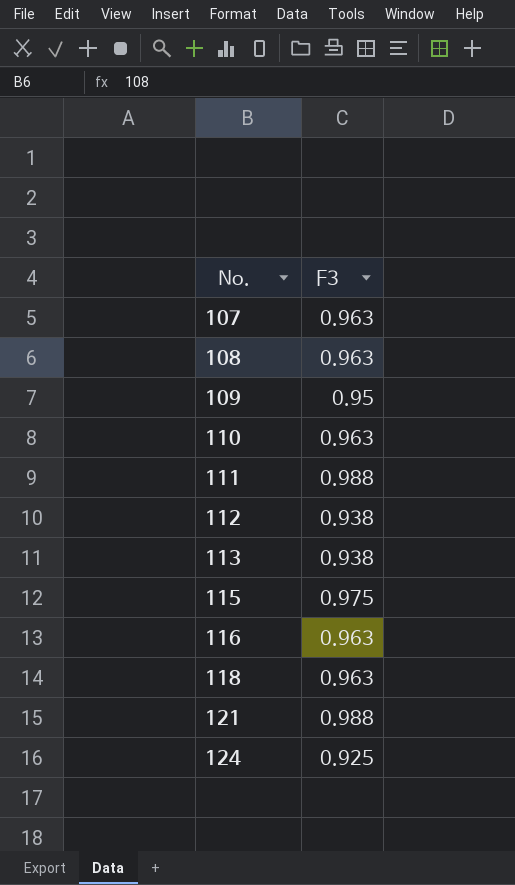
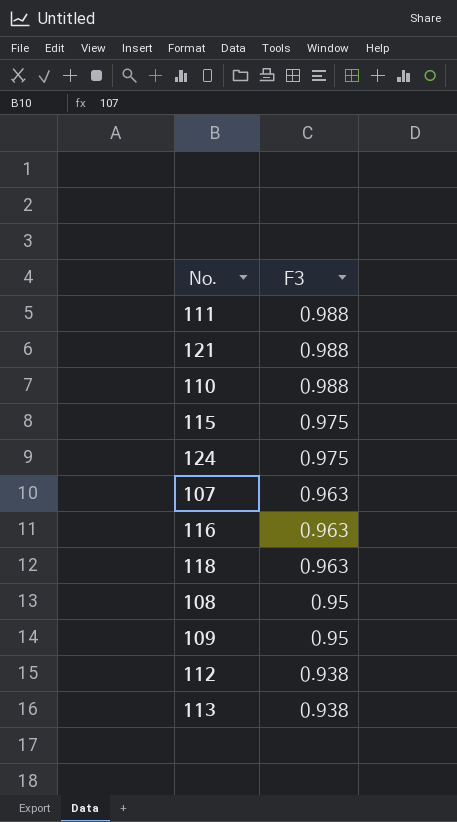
row order: No. ascending -> F3 descending
110 | F3: 0.963 -> 0.988
124 | F3: 0.925 -> 0.975
108 | F3: 0.963 -> 0.95

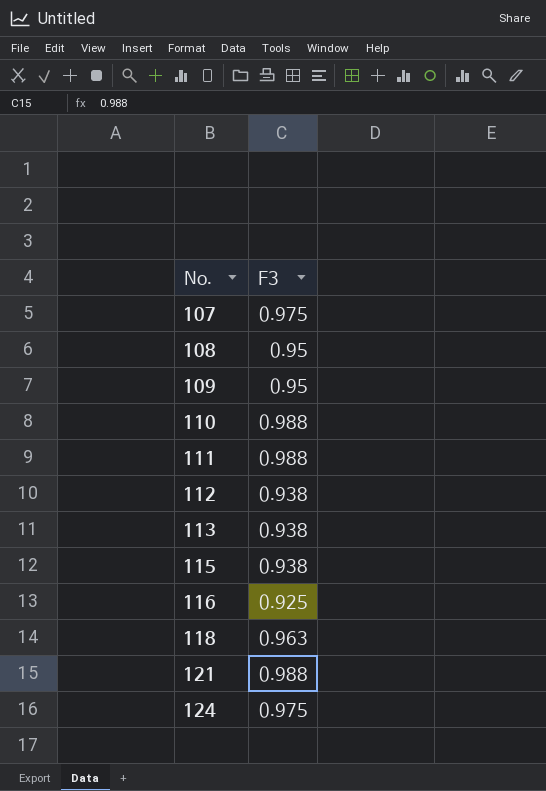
row order: F3 descending -> No. ascending
107 | F3: 0.963 -> 0.975
115 | F3: 0.975 -> 0.938
116 | F3: 0.963 -> 0.925

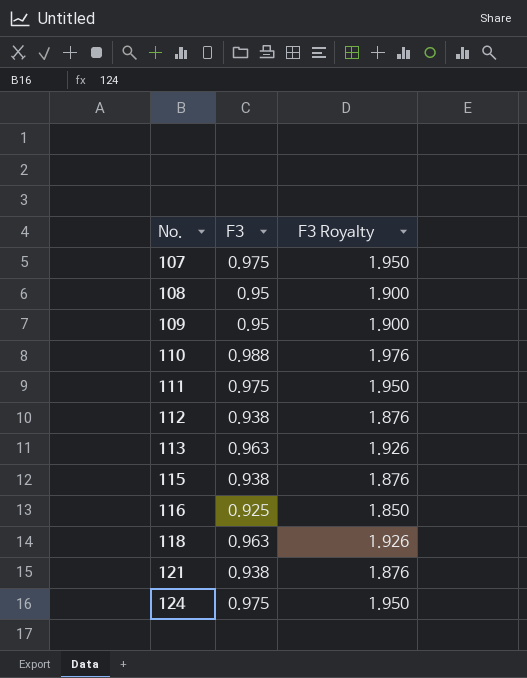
column F3 Royalty | formula: none -> [F3] * 2
111 | F3: 0.988 -> 0.975
113 | F3: 0.938 -> 0.963
121 | F3: 0.988 -> 0.938

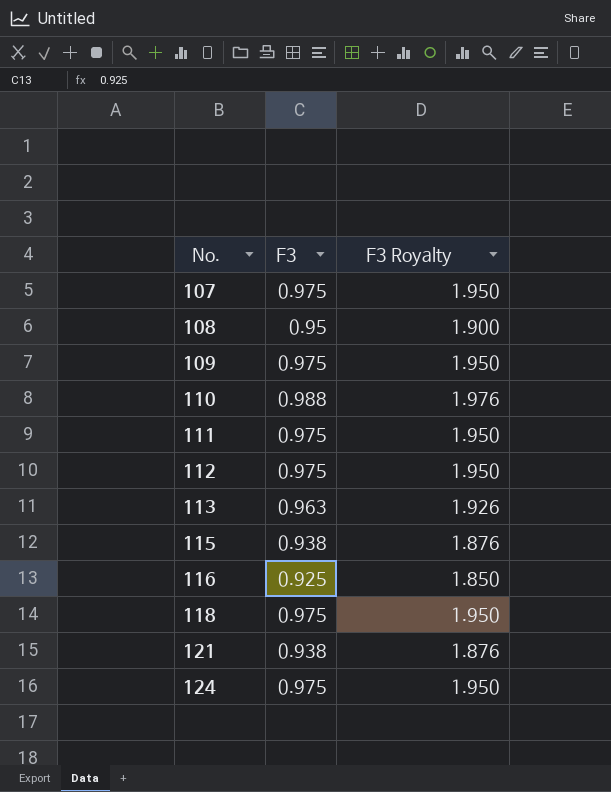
109 | F3: 0.95 -> 0.975
109 | F3 Royalty: 1.900 -> 1.950
112 | F3: 0.938 -> 0.975
112 | F3 Royalty: 1.876 -> 1.950
118 | F3: 0.963 -> 0.975
118 | F3 Royalty: 1.926 -> 1.950

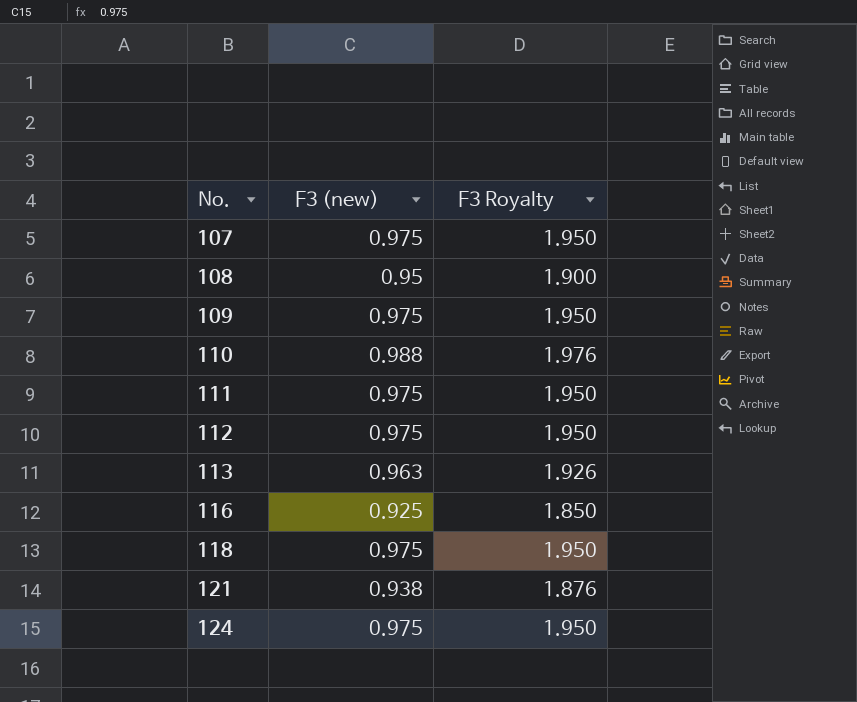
column name: F3 -> F3 (new)
row 115: 0.938 | 1.876 -> none

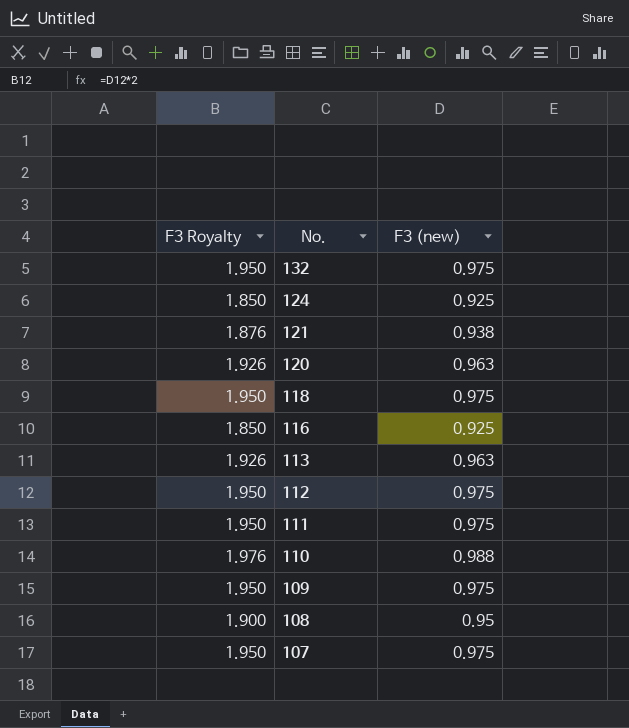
row order: No. ascending -> No. descending
column F3 Royalty | position: 3 -> 1
row 132: none -> 1.950 | 0.975
124 | F3 Royalty: 1.950 -> 1.850
124 | F3 (new): 0.975 -> 0.925
row 120: none -> 1.926 | 0.963

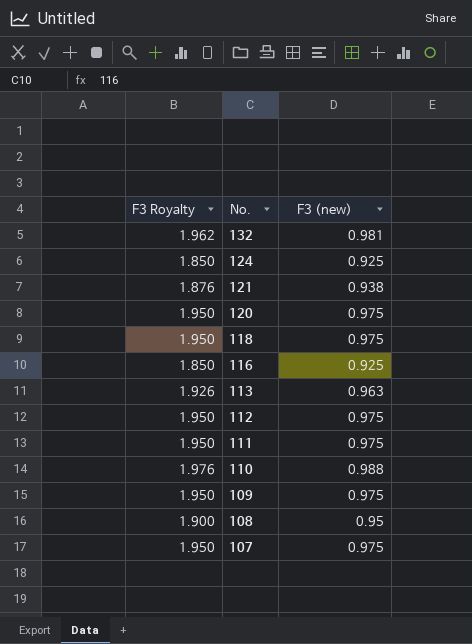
132 | F3 Royalty: 1.950 -> 1.962
132 | F3 (new): 0.975 -> 0.981
120 | F3 Royalty: 1.926 -> 1.950
120 | F3 (new): 0.963 -> 0.975

